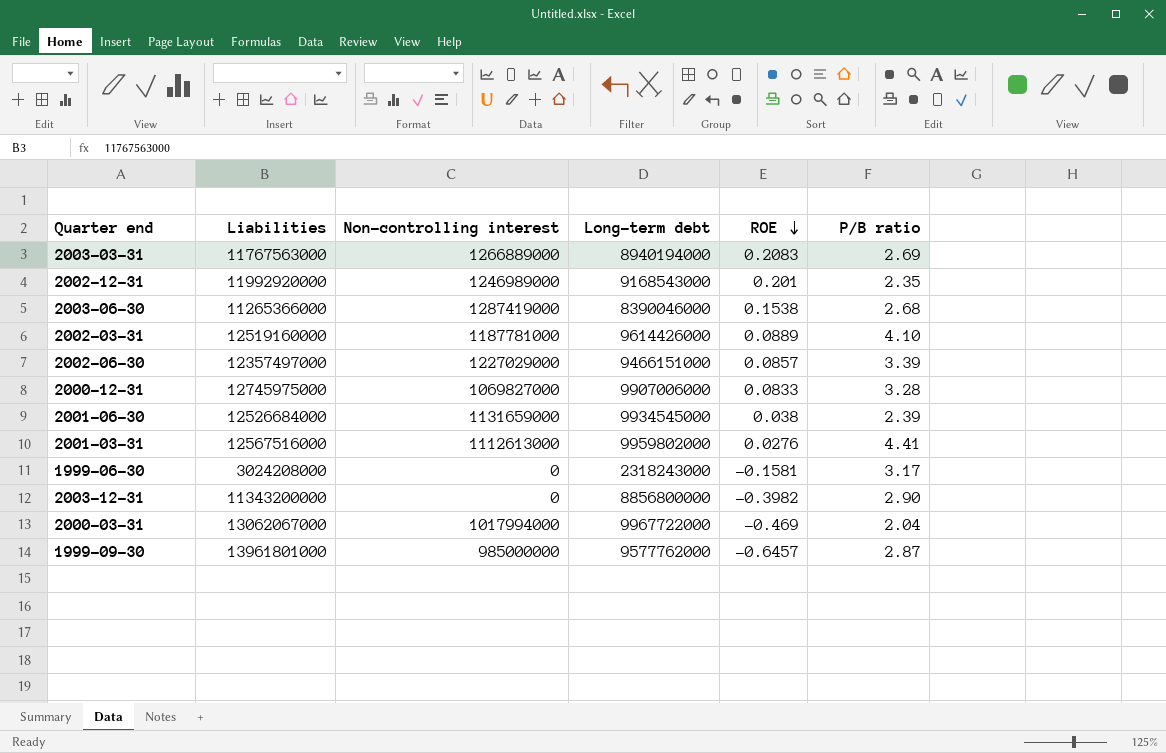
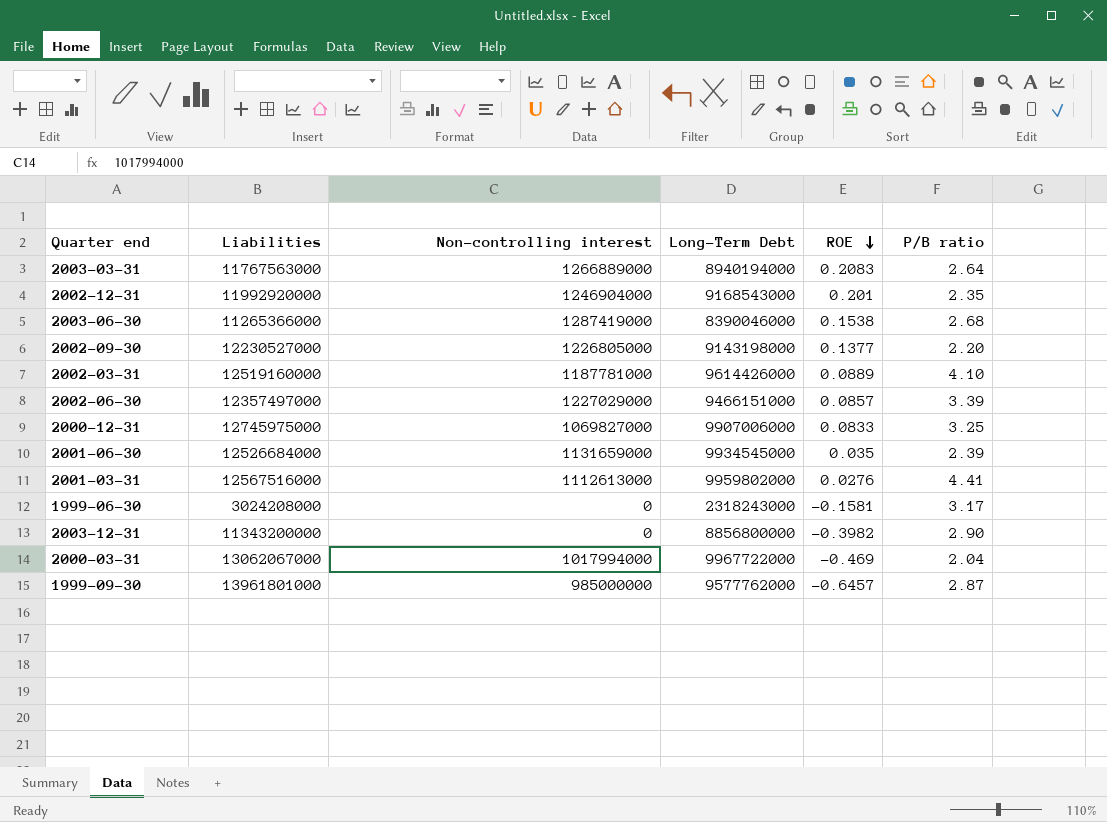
column name: Long-term debt -> Long-Term Debt
2003-03-31 | P/B ratio: 2.69 -> 2.64
2002-12-31 | Non-controlling interest: 1246989000 -> 1246904000
row 2002-09-30: none -> 12230527000 | 1226805000 | 9143198000 | 0.1377 | 2.20
2000-12-31 | P/B ratio: 3.28 -> 3.25
2001-06-30 | ROE: 0.038 -> 0.035

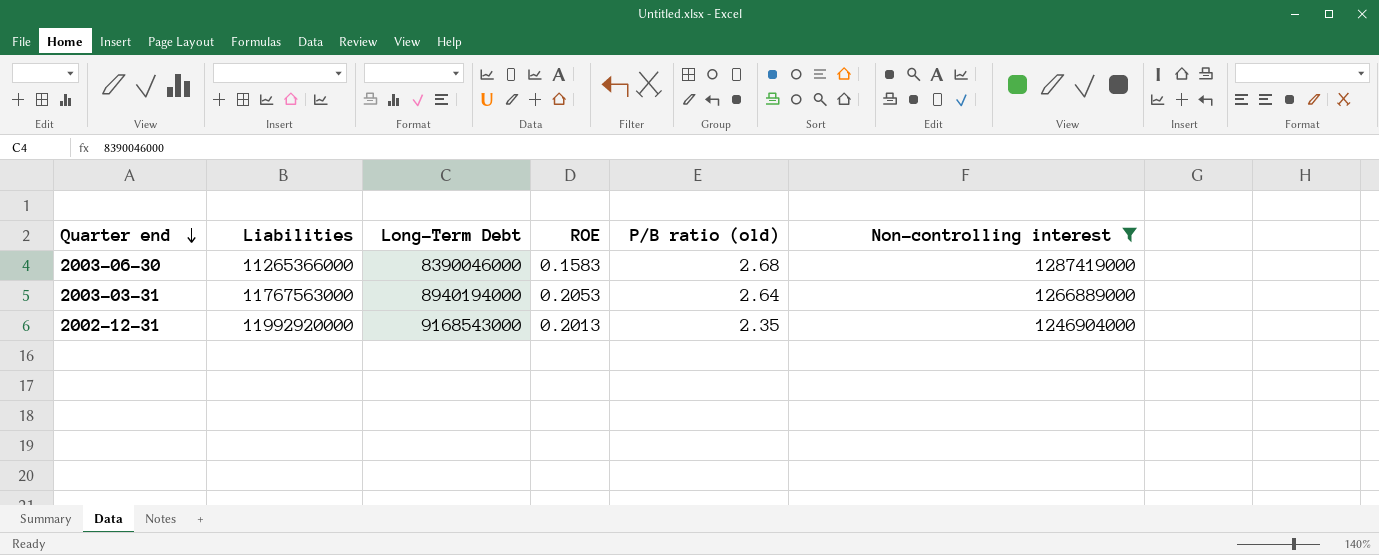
filter: none -> Non-controlling interest >= 1246904000
row order: ROE descending -> Quarter end descending
column name: P/B ratio -> P/B ratio (old)
column Non-controlling interest | position: 3 -> 6
2003-06-30 | ROE: 0.1538 -> 0.1583
2003-03-31 | ROE: 0.2083 -> 0.2053
2002-12-31 | ROE: 0.201 -> 0.2013

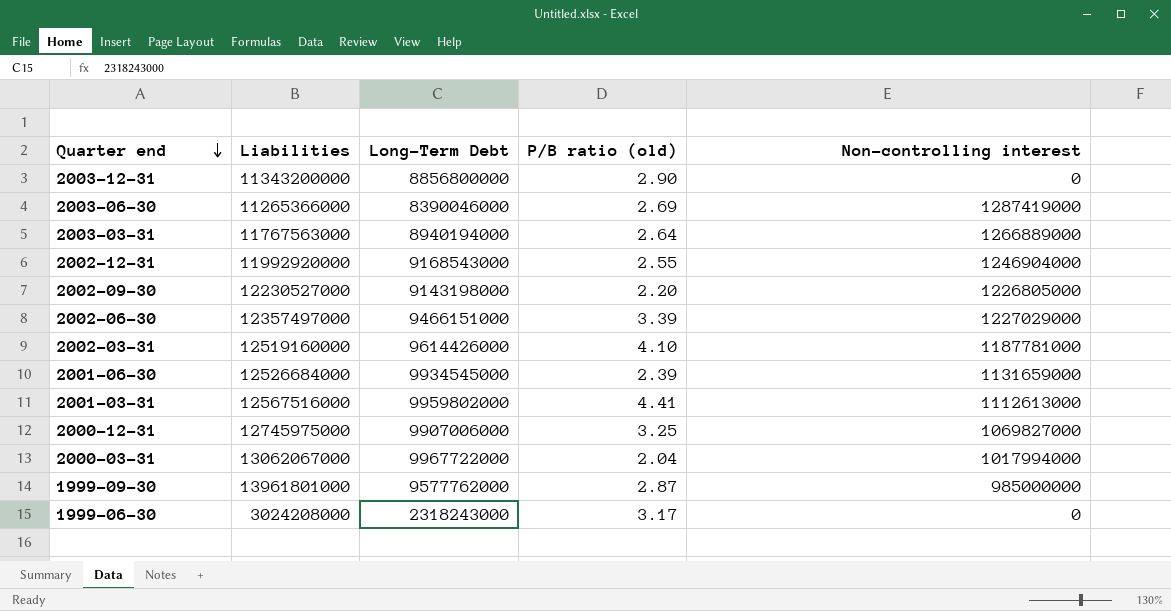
filter: Non-controlling interest >= 1246904000 -> none
column ROE | position: 4 -> none
2003-06-30 | P/B ratio (old): 2.68 -> 2.69
2002-12-31 | P/B ratio (old): 2.35 -> 2.55

